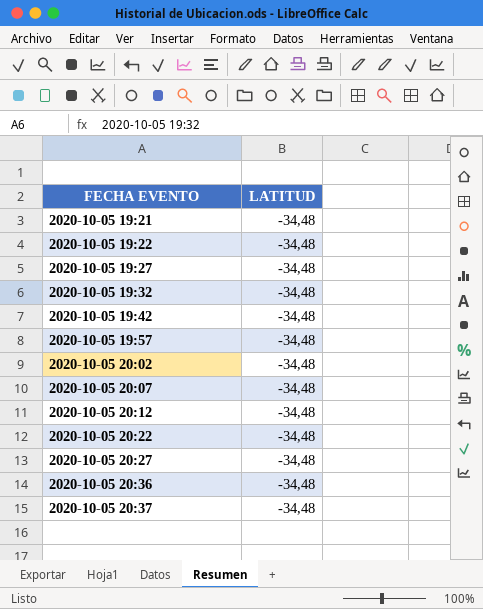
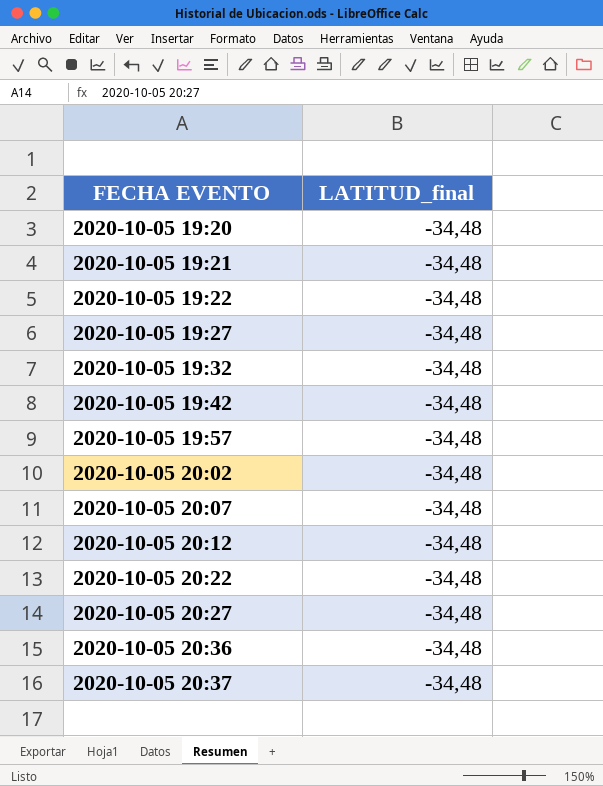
column name: LATITUD -> LATITUD_final
row 2020-10-05 19:20: none -> -34,48

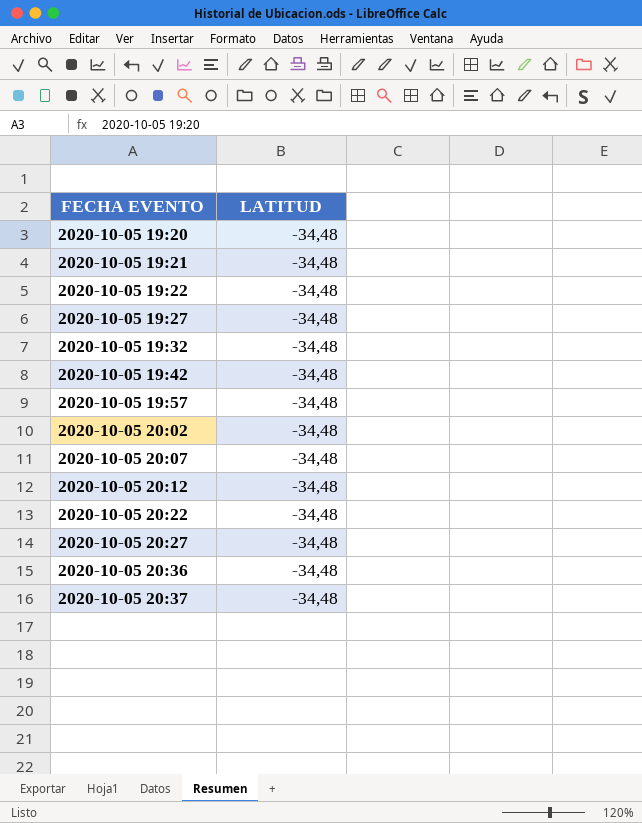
column name: LATITUD_final -> LATITUD

